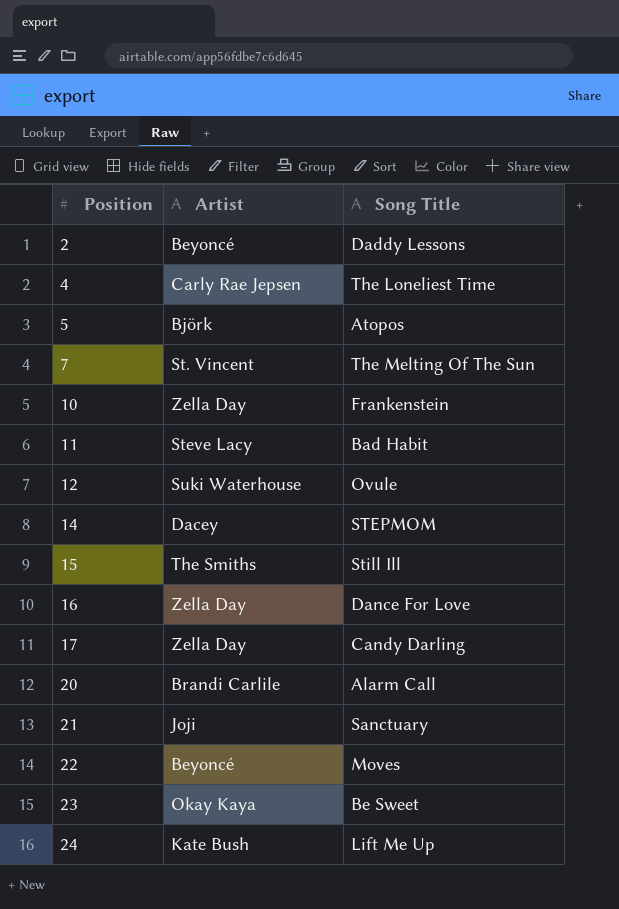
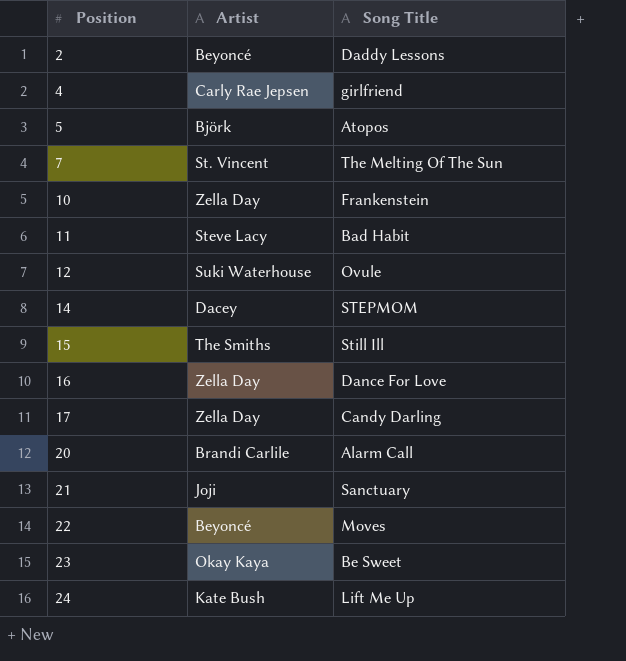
4 | Song Title: The Loneliest Time -> girlfriend

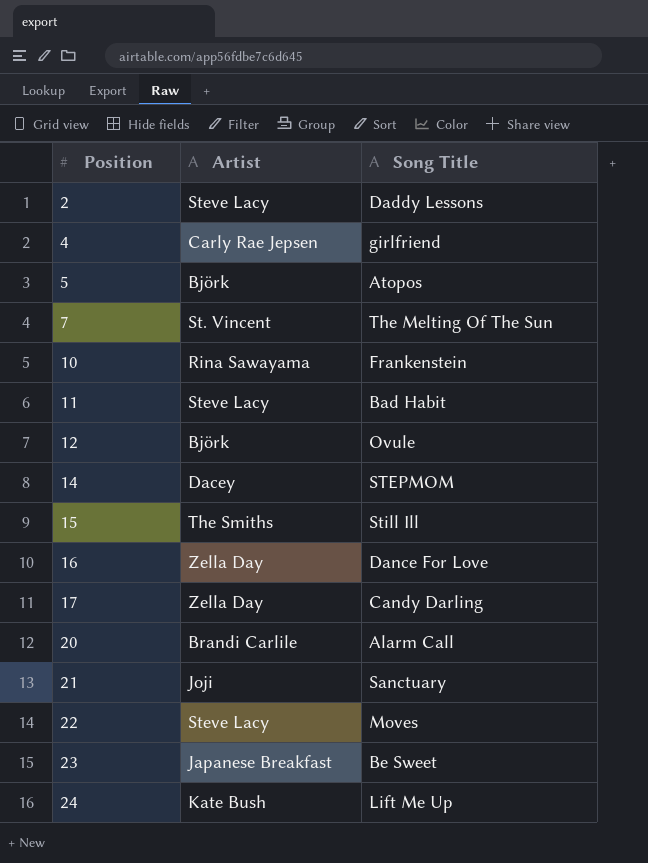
2 | Artist: Beyoncé -> Steve Lacy
10 | Artist: Zella Day -> Rina Sawayama
12 | Artist: Suki Waterhouse -> Björk
22 | Artist: Beyoncé -> Steve Lacy
23 | Artist: Okay Kaya -> Japanese Breakfast

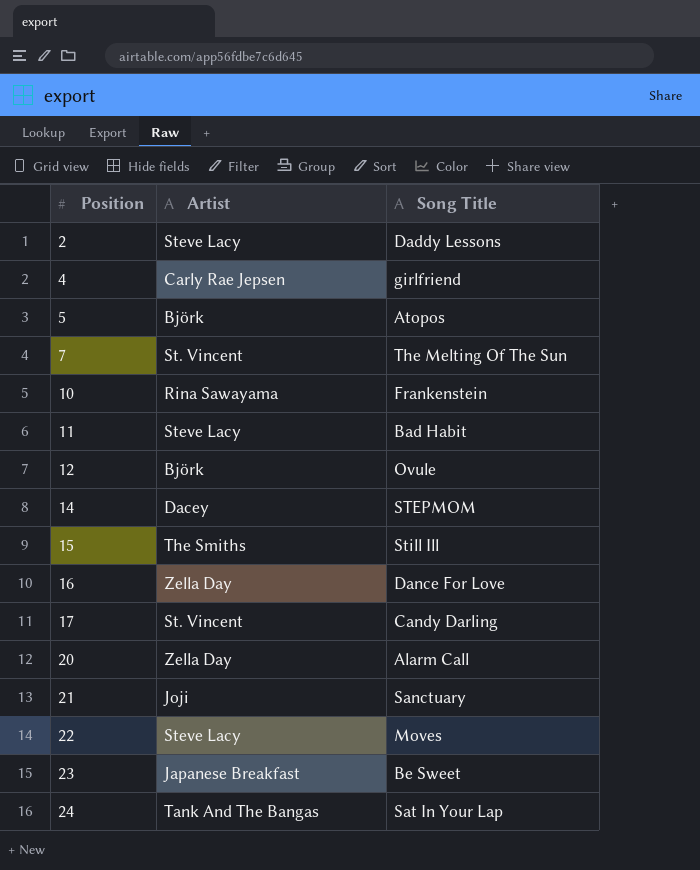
17 | Artist: Zella Day -> St. Vincent
20 | Artist: Brandi Carlile -> Zella Day
24 | Artist: Kate Bush -> Tank And The Bangas
24 | Song Title: Lift Me Up -> Sat In Your Lap

